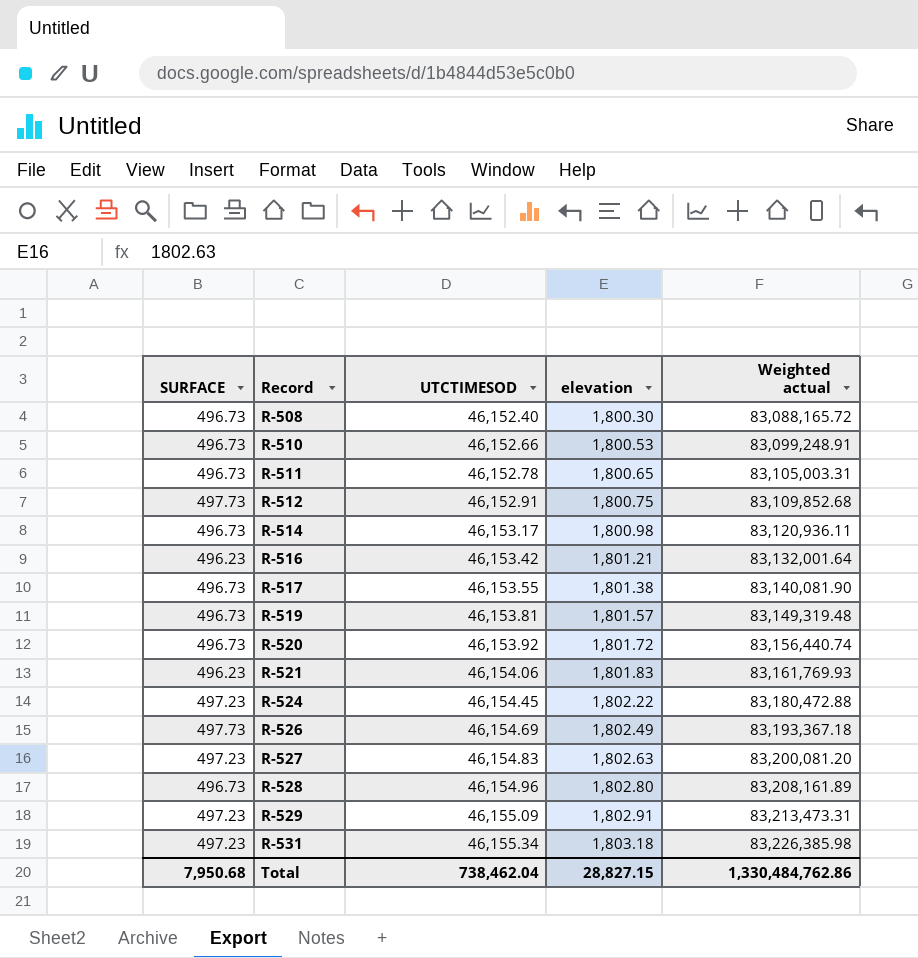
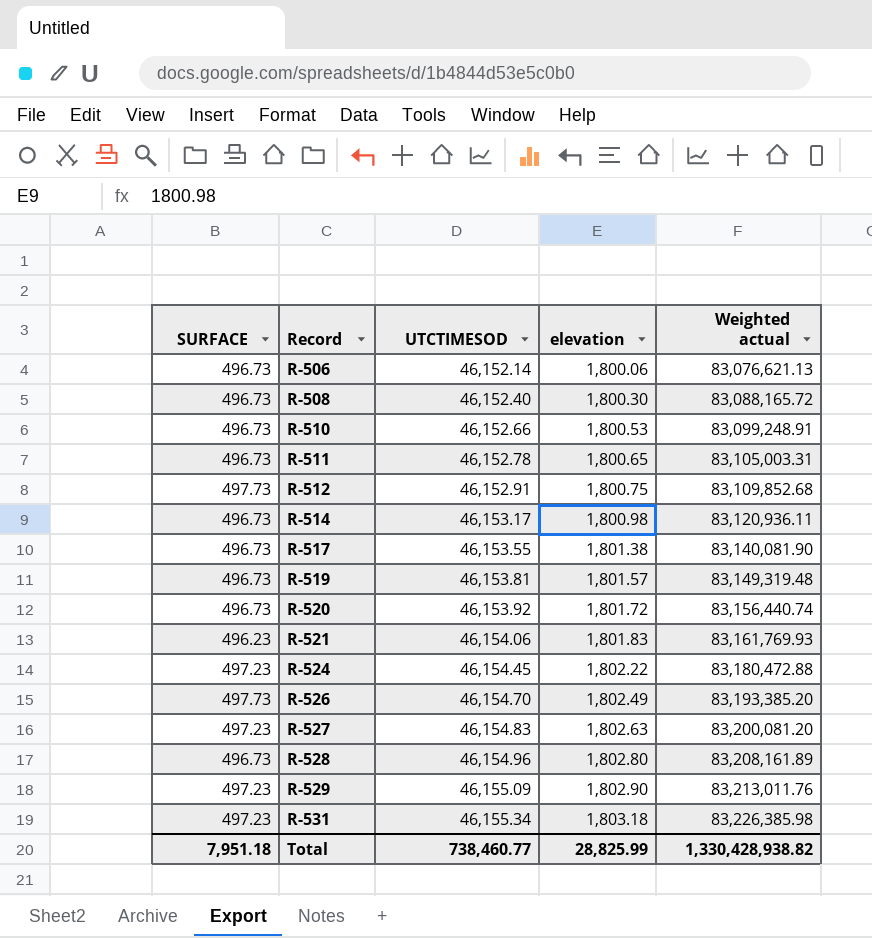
row R-516: 496.23 | 46,153.42 | 1,801.21 | 83,132,001.64 -> none
row R-506: none -> 496.73 | 46,152.14 | 1,800.06 | 83,076,621.13
R-526 | UTCTIMESOD: 46,154.69 -> 46,154.70
R-526 | Weighted actual: 83,193,367.18 -> 83,193,385.20
R-529 | elevation: 1,802.91 -> 1,802.90
R-529 | Weighted actual: 83,213,473.31 -> 83,213,011.76
Total | SURFACE: 7,950.68 -> 7,951.18
Total | UTCTIMESOD: 738,462.04 -> 738,460.77
Total | elevation: 28,827.15 -> 28,825.99
Total | Weighted actual: 1,330,484,762.86 -> 1,330,428,938.82

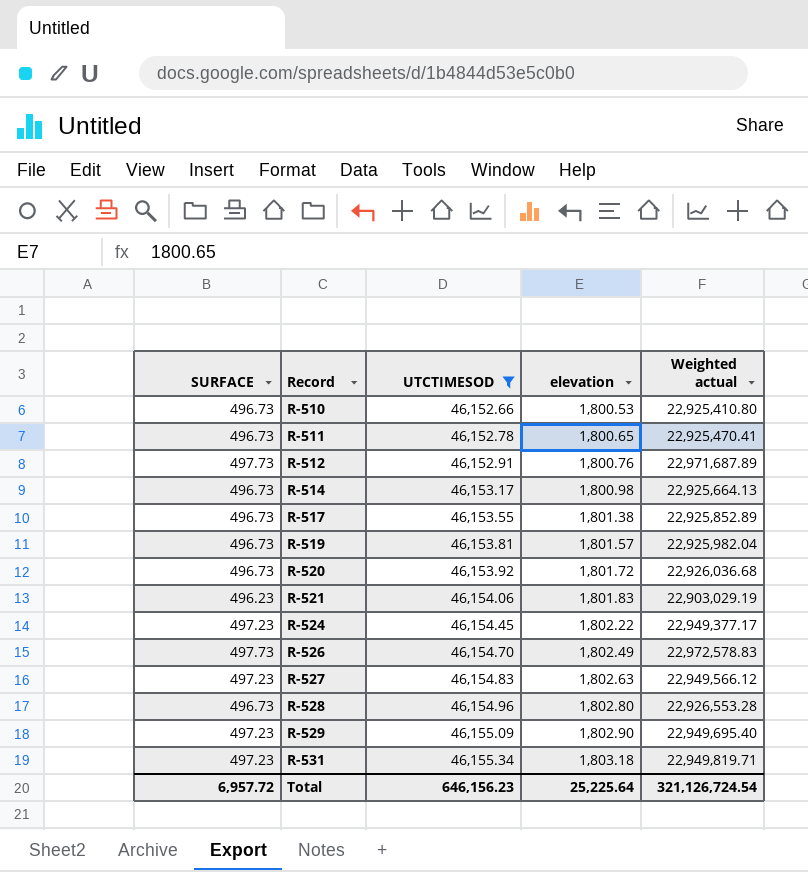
filter: none -> UTCTIMESOD >= 46,152.66
column Weighted actual | formula: [UTCTIMESOD] * [elevation] -> [SURFACE] * [UTCTIMESOD]
R-512 | elevation: 1,800.75 -> 1,800.76
Total | SURFACE: 7,951.18 -> 6,957.72
Total | UTCTIMESOD: 738,460.77 -> 646,156.23
Total | elevation: 28,825.99 -> 25,225.64
Total | Weighted actual: 1,330,428,938.82 -> 321,126,724.54

